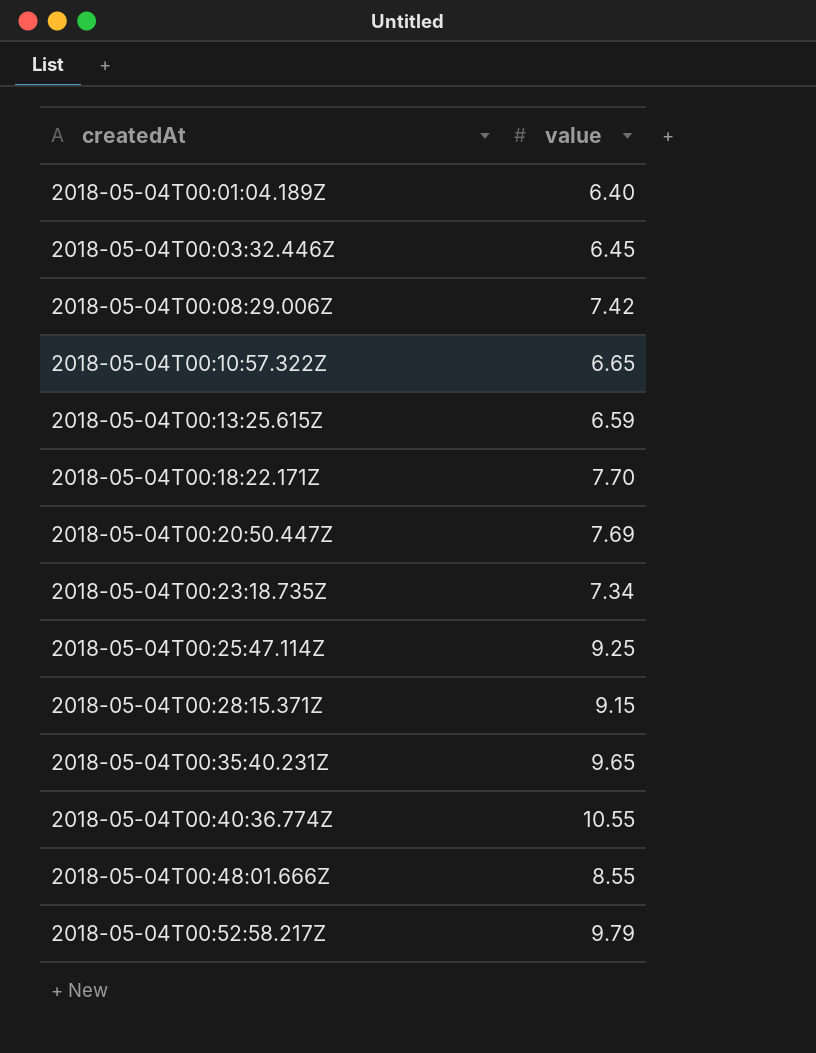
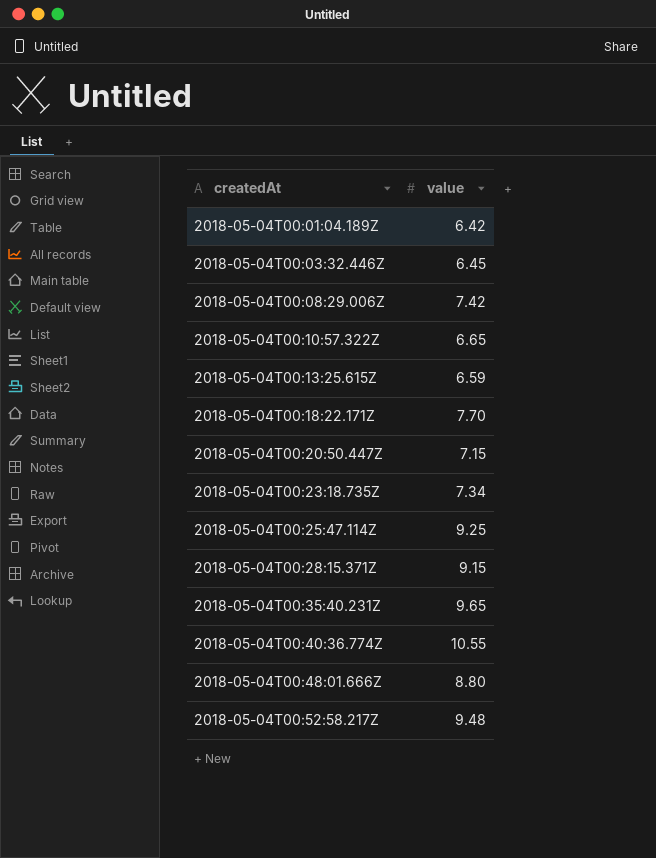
2018-05-04T00:01:04.189Z | value: 6.40 -> 6.42
2018-05-04T00:20:50.447Z | value: 7.69 -> 7.15
2018-05-04T00:48:01.666Z | value: 8.55 -> 8.80
2018-05-04T00:52:58.217Z | value: 9.79 -> 9.48

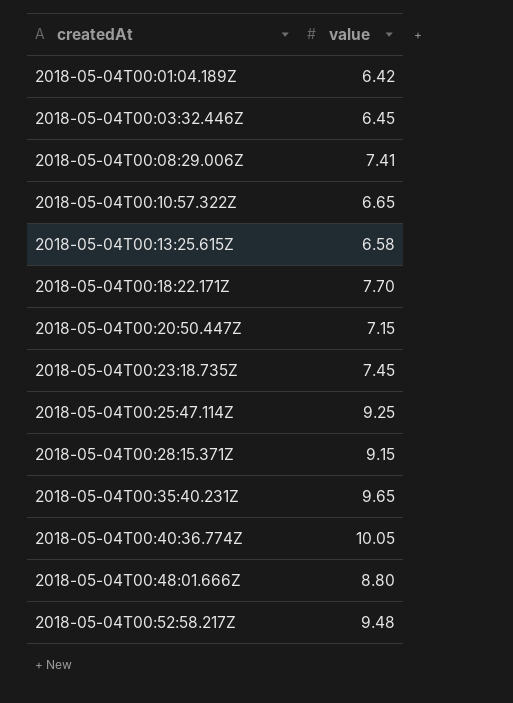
2018-05-04T00:08:29.006Z | value: 7.42 -> 7.41
2018-05-04T00:13:25.615Z | value: 6.59 -> 6.58
2018-05-04T00:23:18.735Z | value: 7.34 -> 7.45
2018-05-04T00:40:36.774Z | value: 10.55 -> 10.05

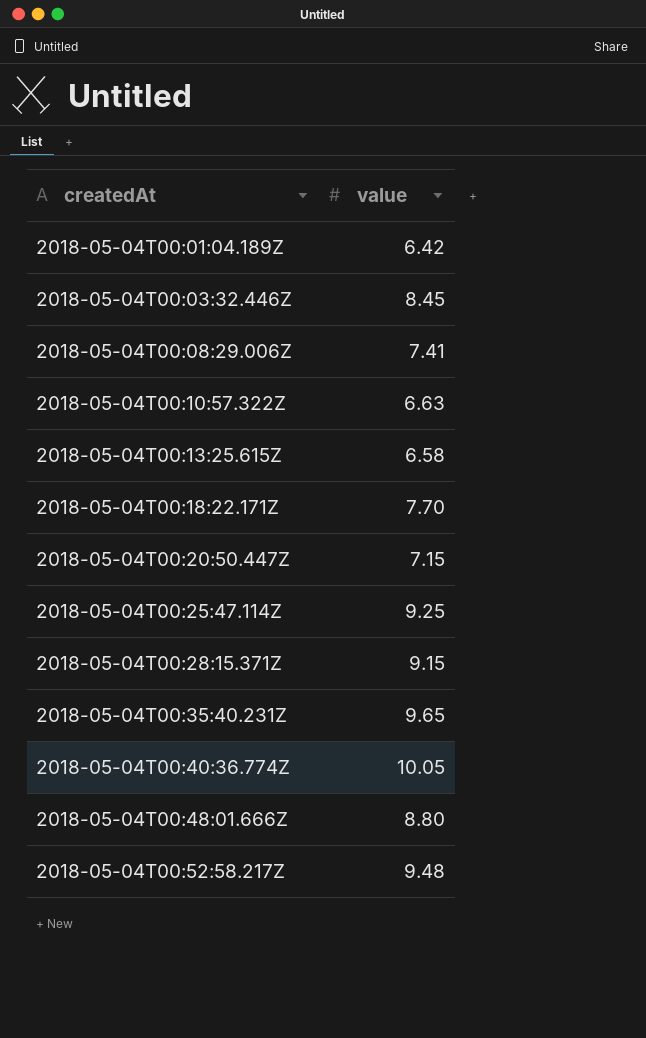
row 2018-05-04T00:23:18.735Z: 7.45 -> none
2018-05-04T00:03:32.446Z | value: 6.45 -> 8.45
2018-05-04T00:10:57.322Z | value: 6.65 -> 6.63

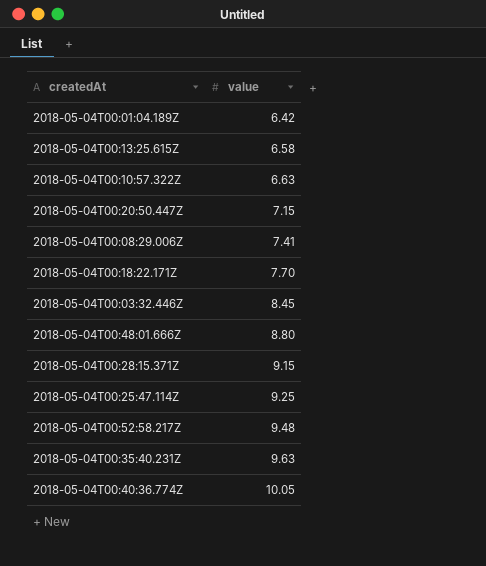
row order: createdAt ascending -> value ascending
2018-05-04T00:35:40.231Z | value: 9.65 -> 9.63

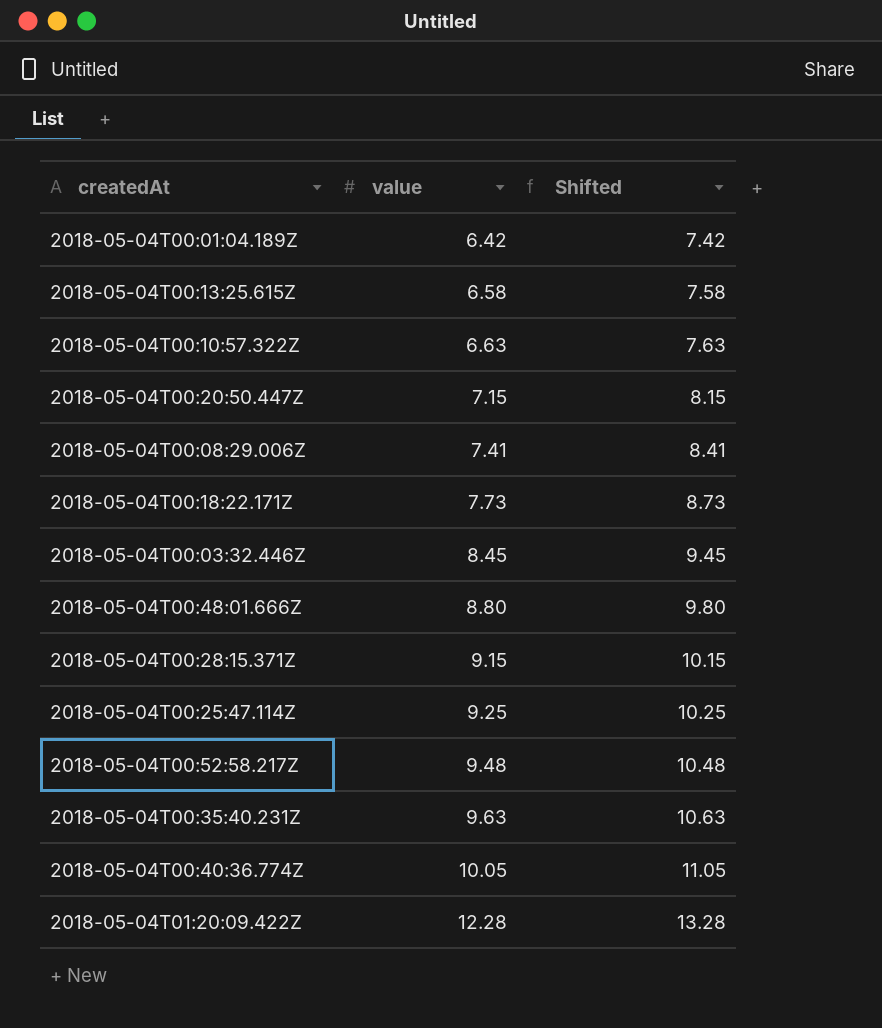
column Shifted | formula: none -> [value] + 1
2018-05-04T00:18:22.171Z | value: 7.70 -> 7.73
row 2018-05-04T01:20:09.422Z: none -> 12.28 | 13.28

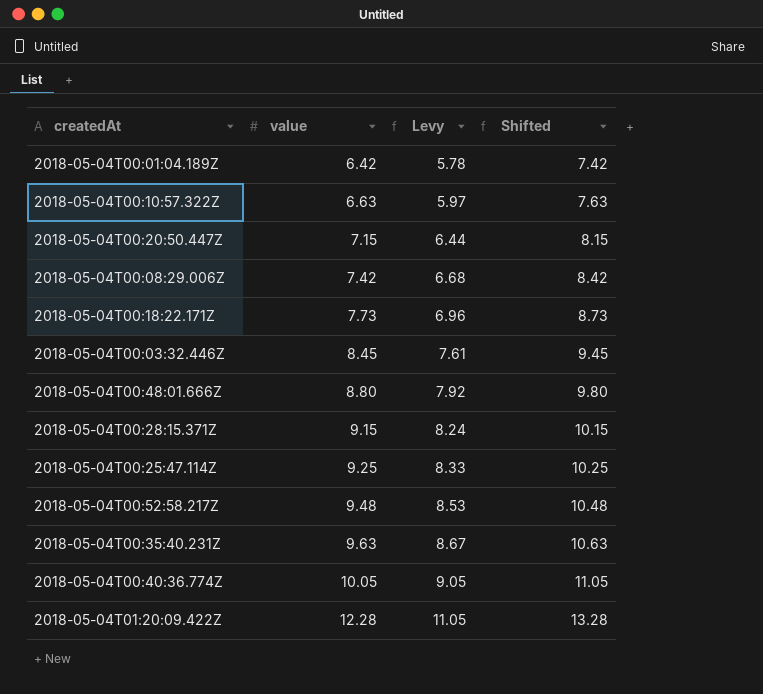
column Levy | formula: none -> [value] * 0.9
row 2018-05-04T00:13:25.615Z: 6.58 | 7.58 -> none
2018-05-04T00:08:29.006Z | value: 7.41 -> 7.42
2018-05-04T00:08:29.006Z | Shifted: 8.41 -> 8.42

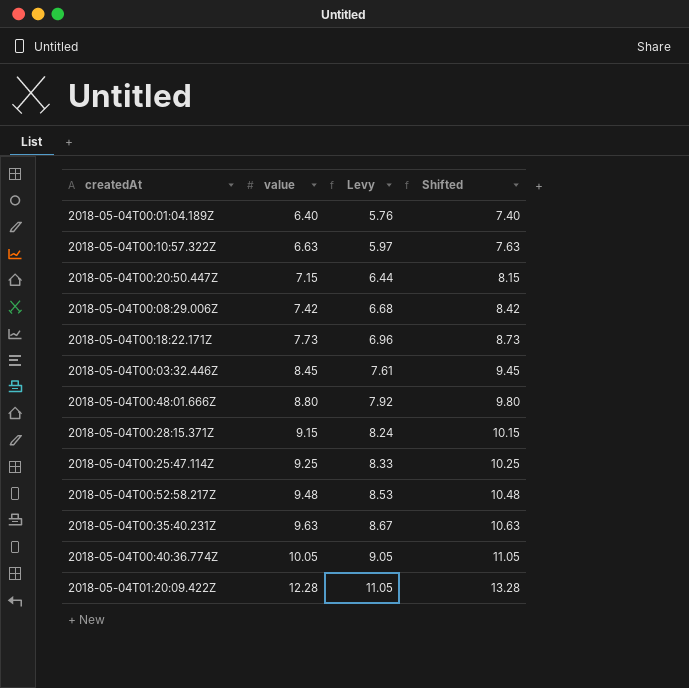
2018-05-04T00:01:04.189Z | value: 6.42 -> 6.40
2018-05-04T00:01:04.189Z | Levy: 5.78 -> 5.76
2018-05-04T00:01:04.189Z | Shifted: 7.42 -> 7.40

